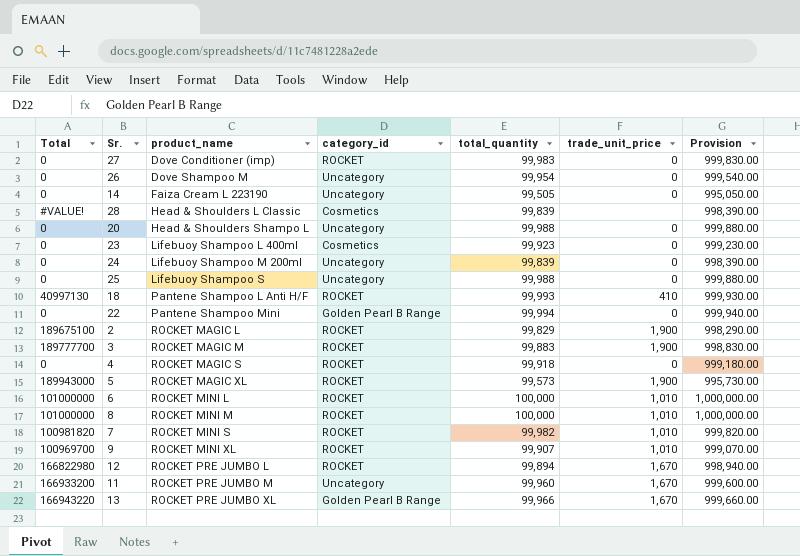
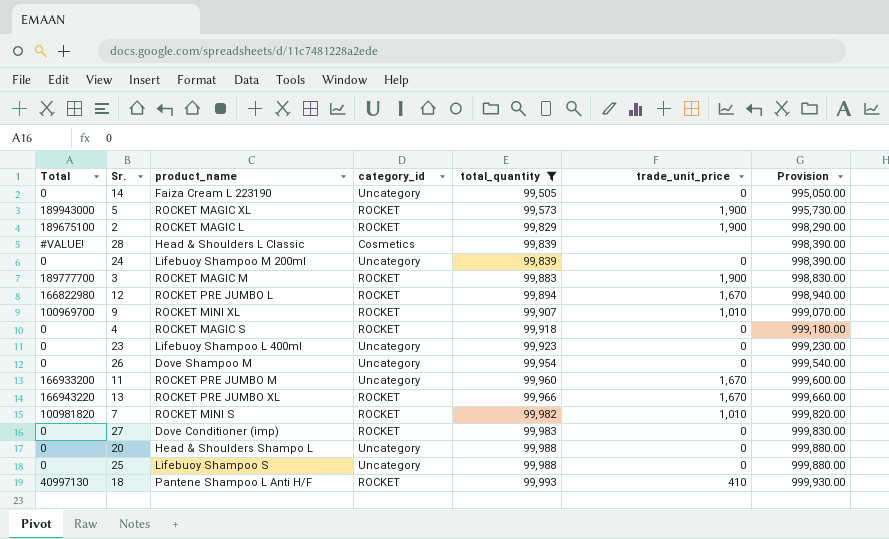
filter: none -> total_quantity <= 99,993
row order: product_name ascending -> total_quantity ascending
23 | category_id: Cosmetics -> Uncategory
13 | category_id: Golden Pearl B Range -> ROCKET

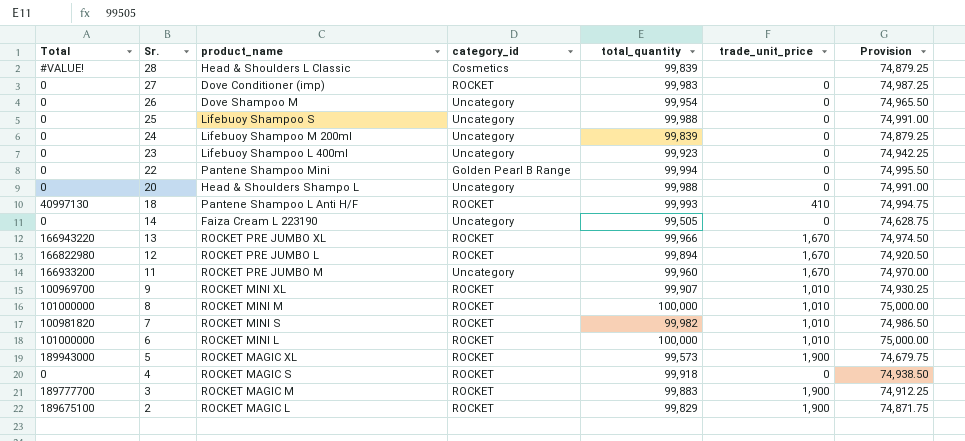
filter: total_quantity <= 99,993 -> none
row order: total_quantity ascending -> Sr. descending
column Provision | formula: [total_quantity] * 10 -> [total_quantity] * 0.75

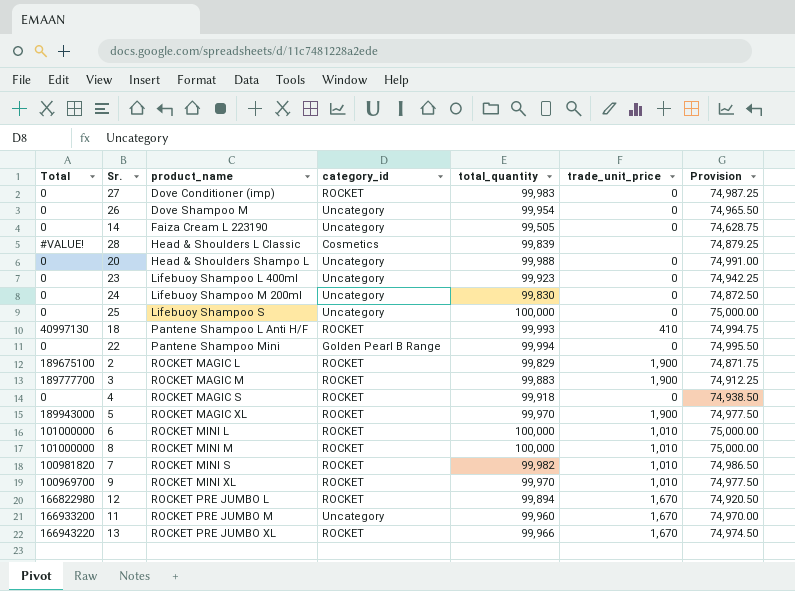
row order: Sr. descending -> product_name ascending
24 | total_quantity: 99,839 -> 99,830
24 | Provision: 74,879.25 -> 74,872.50
25 | total_quantity: 99,988 -> 100,000
25 | Provision: 74,991.00 -> 75,000.00
5 | total_quantity: 99,573 -> 99,970
5 | Provision: 74,679.75 -> 74,977.50
9 | total_quantity: 99,907 -> 99,970
9 | Provision: 74,930.25 -> 74,977.50

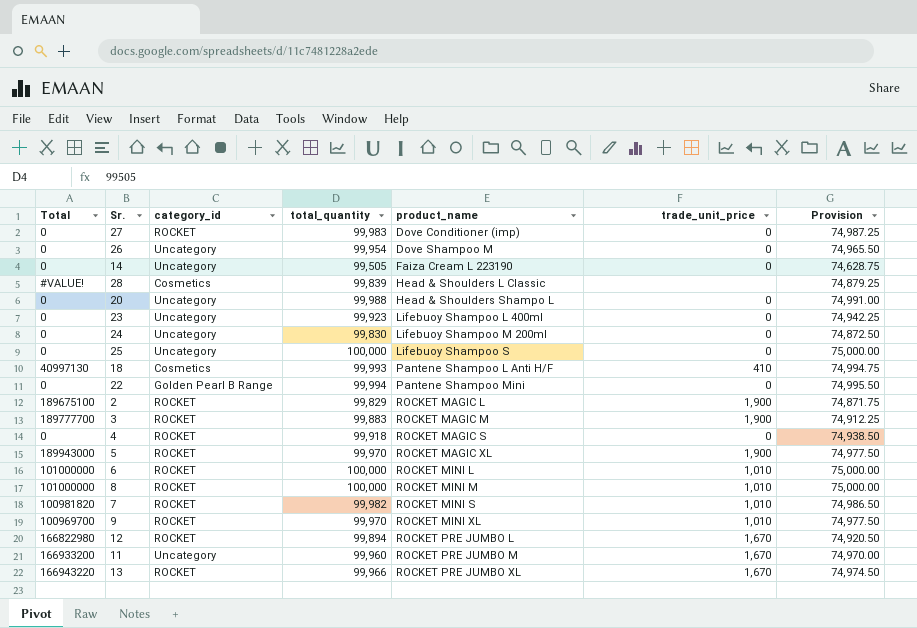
column product_name | position: 3 -> 5
18 | category_id: ROCKET -> Cosmetics

